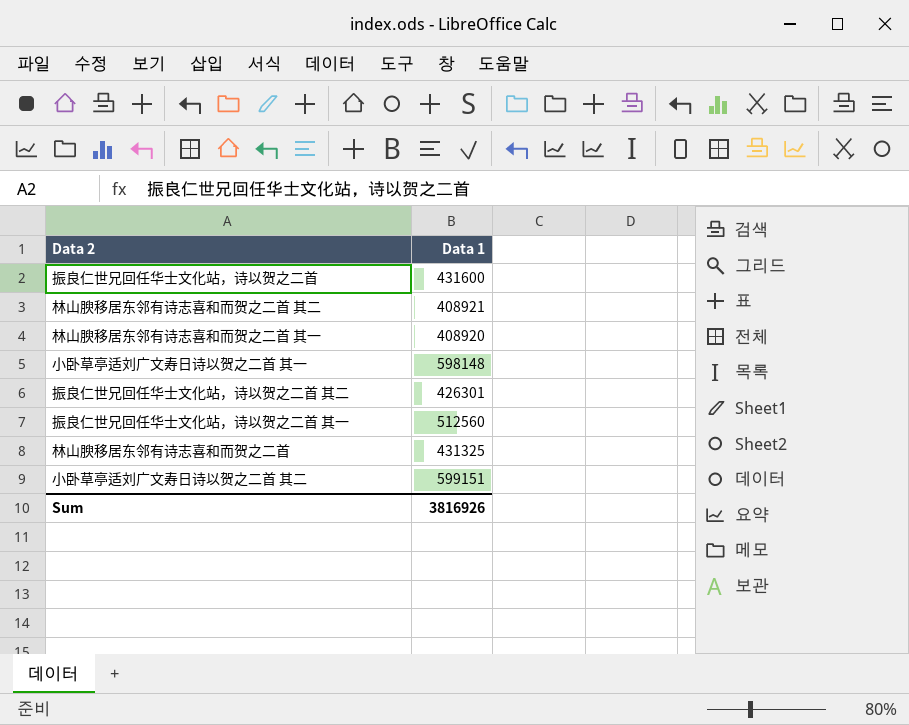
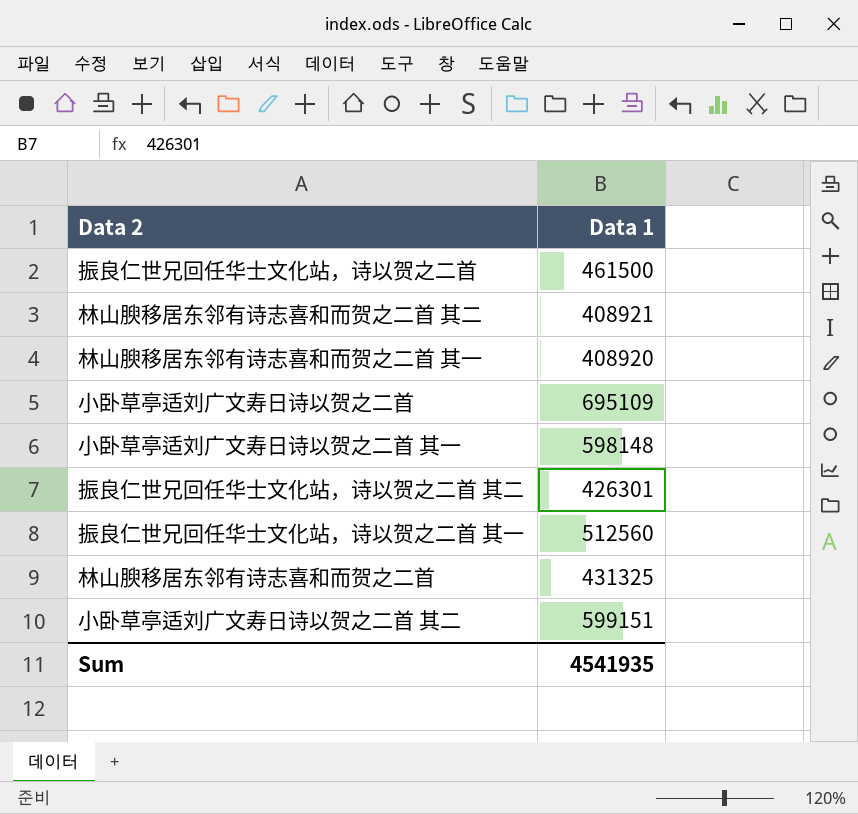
振良仁世兄回任华士文化站，诗以贺之二首 | Data 1: 431600 -> 461500
row 小卧草亭适刘广文寿日诗以贺之二首: none -> 695109
Sum | Data 1: 3816926 -> 4541935

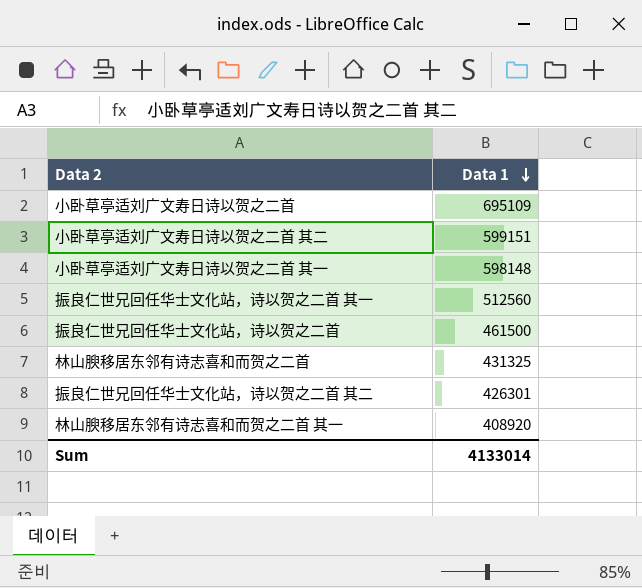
row order: none -> Data 1 descending
row 林山腴移居东邻有诗志喜和而贺之二首 其二: 408921 -> none
Sum | Data 1: 4541935 -> 4133014

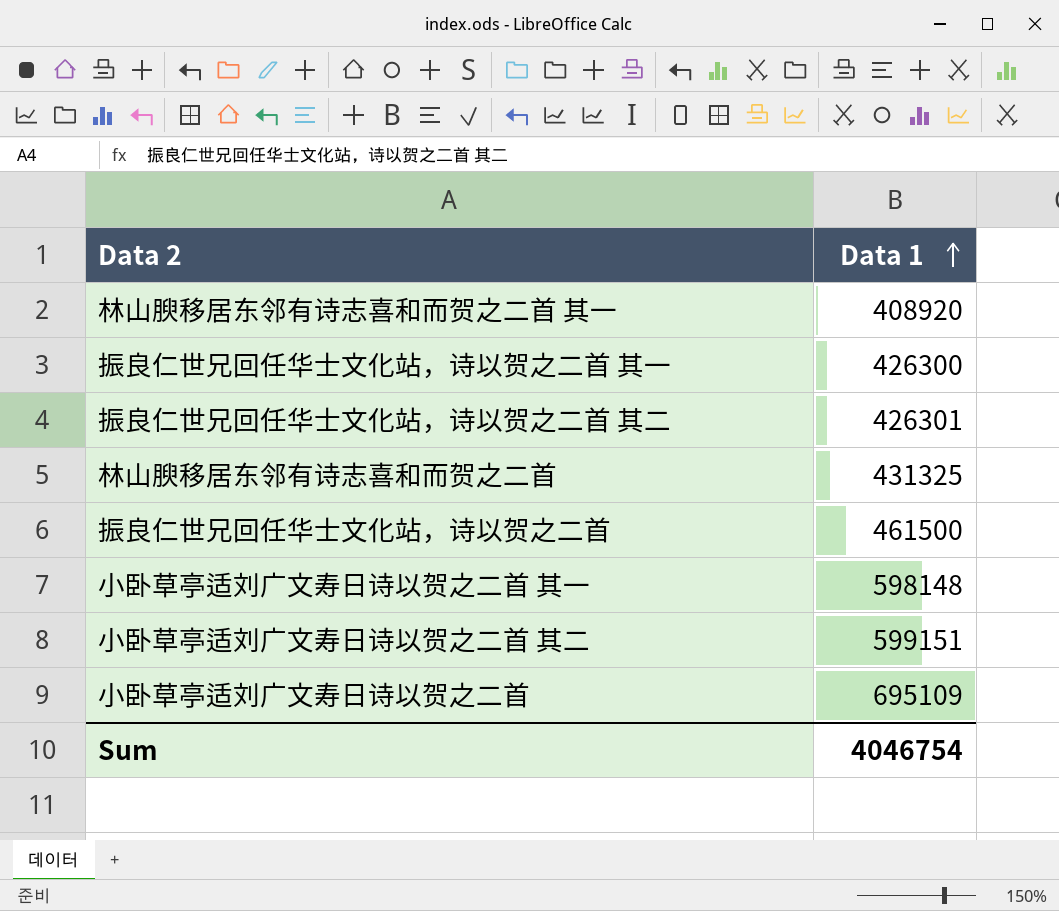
row order: Data 1 descending -> Data 1 ascending
振良仁世兄回任华士文化站，诗以贺之二首 其一 | Data 1: 512560 -> 426300
Sum | Data 1: 4133014 -> 4046754

